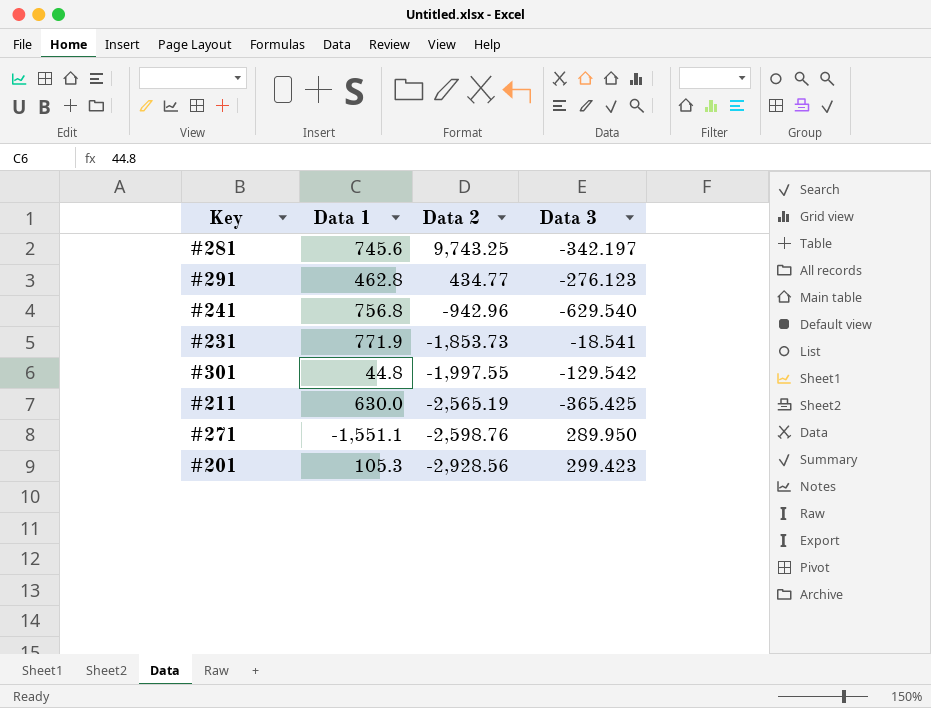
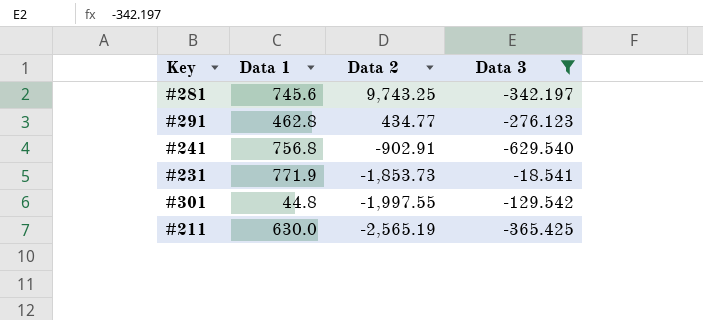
filter: none -> Data 3 <= -18.541
#241 | Data 2: -942.96 -> -902.91

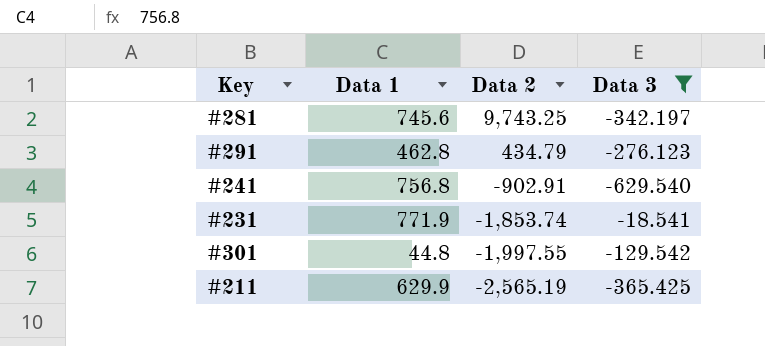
#291 | Data 2: 434.77 -> 434.79
#231 | Data 2: -1,853.73 -> -1,853.74
#211 | Data 1: 630.0 -> 629.9

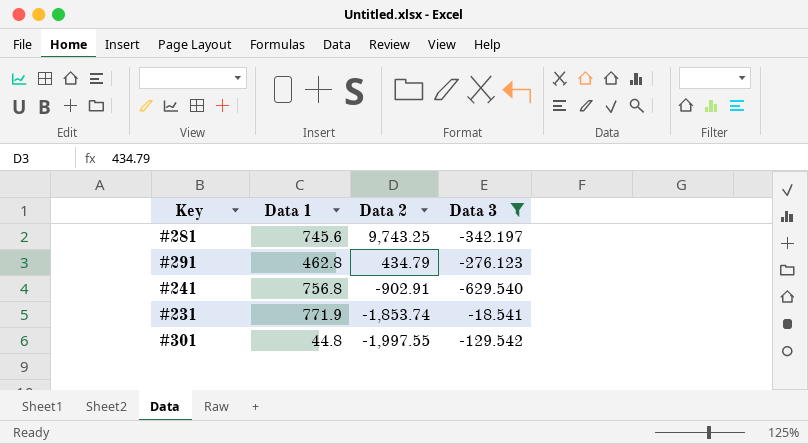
row #211: 629.9 | -2,565.19 | -365.425 -> none

